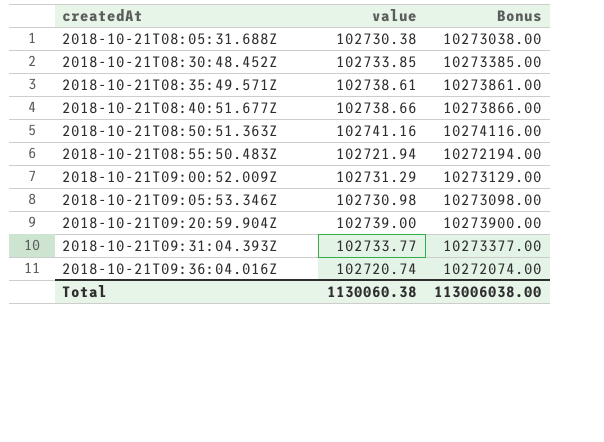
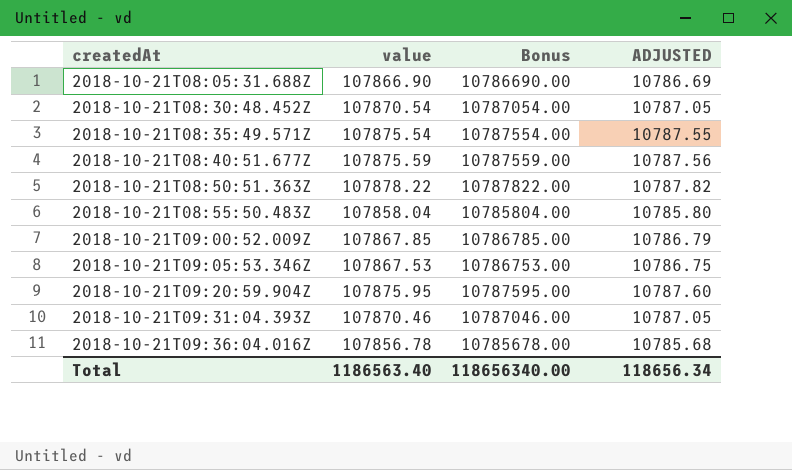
column ADJUSTED | formula: none -> [value] * 0.1
2018-10-21T08:05:31.688Z | value: 102730.38 -> 107866.90
2018-10-21T08:05:31.688Z | Bonus: 10273038.00 -> 10786690.00
2018-10-21T08:30:48.452Z | value: 102733.85 -> 107870.54
2018-10-21T08:30:48.452Z | Bonus: 10273385.00 -> 10787054.00
2018-10-21T08:35:49.571Z | value: 102738.61 -> 107875.54
2018-10-21T08:35:49.571Z | Bonus: 10273861.00 -> 10787554.00
2018-10-21T08:40:51.677Z | value: 102738.66 -> 107875.59
2018-10-21T08:40:51.677Z | Bonus: 10273866.00 -> 10787559.00
2018-10-21T08:50:51.363Z | value: 102741.16 -> 107878.22
2018-10-21T08:50:51.363Z | Bonus: 10274116.00 -> 10787822.00
2018-10-21T08:55:50.483Z | value: 102721.94 -> 107858.04
2018-10-21T08:55:50.483Z | Bonus: 10272194.00 -> 10785804.00
2018-10-21T09:00:52.009Z | value: 102731.29 -> 107867.85
2018-10-21T09:00:52.009Z | Bonus: 10273129.00 -> 10786785.00
2018-10-21T09:05:53.346Z | value: 102730.98 -> 107867.53
2018-10-21T09:05:53.346Z | Bonus: 10273098.00 -> 10786753.00
2018-10-21T09:20:59.904Z | value: 102739.00 -> 107875.95
2018-10-21T09:20:59.904Z | Bonus: 10273900.00 -> 10787595.00
2018-10-21T09:31:04.393Z | value: 102733.77 -> 107870.46
2018-10-21T09:31:04.393Z | Bonus: 10273377.00 -> 10787046.00
2018-10-21T09:36:04.016Z | value: 102720.74 -> 107856.78
2018-10-21T09:36:04.016Z | Bonus: 10272074.00 -> 10785678.00
Total | value: 1130060.38 -> 1186563.40
Total | Bonus: 113006038.00 -> 118656340.00

